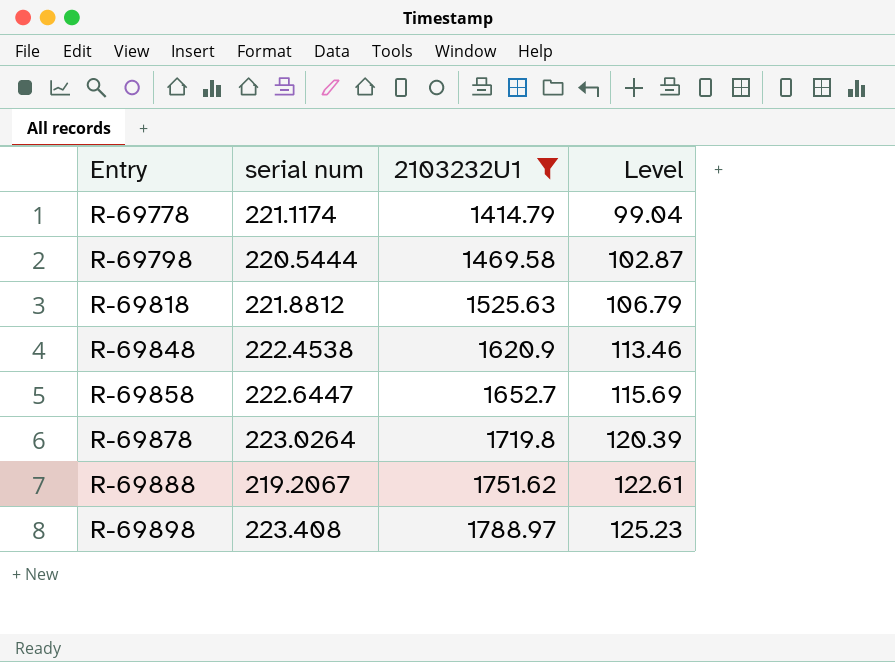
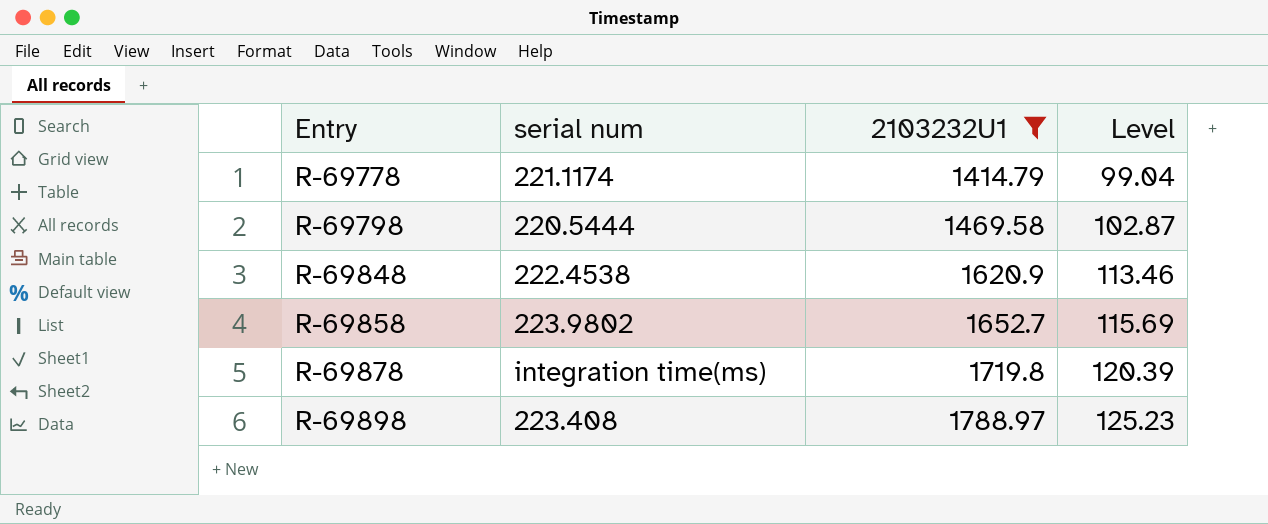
row R-69818: 221.8812 | 1525.63 | 106.79 -> none
row R-69888: 219.2067 | 1751.62 | 122.61 -> none
R-69858 | serial num: 222.6447 -> 223.9802
R-69878 | serial num: 223.0264 -> integration time(ms)

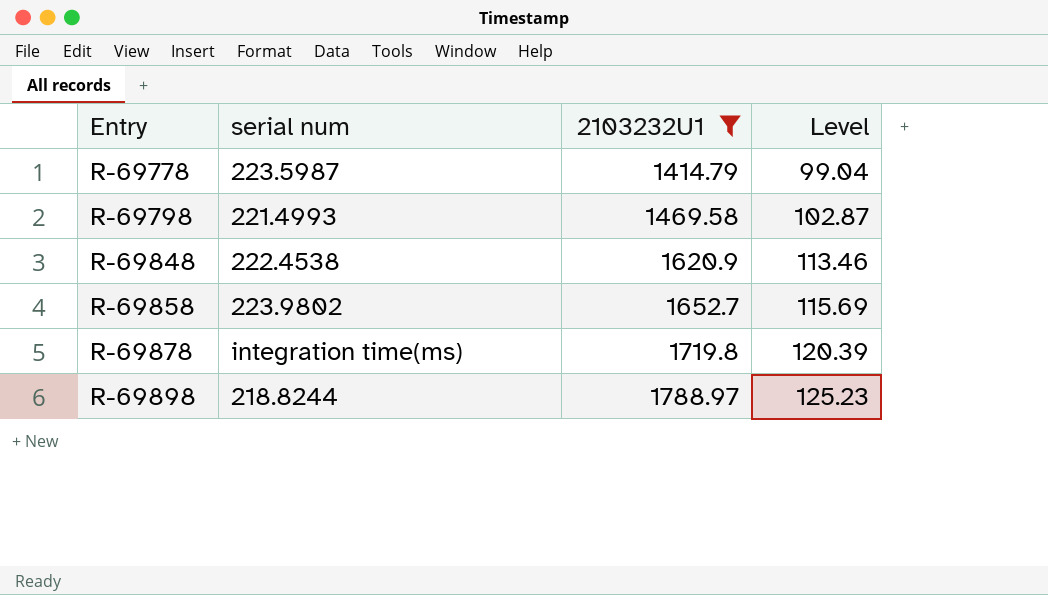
R-69778 | serial num: 221.1174 -> 223.5987
R-69798 | serial num: 220.5444 -> 221.4993
R-69898 | serial num: 223.408 -> 218.8244

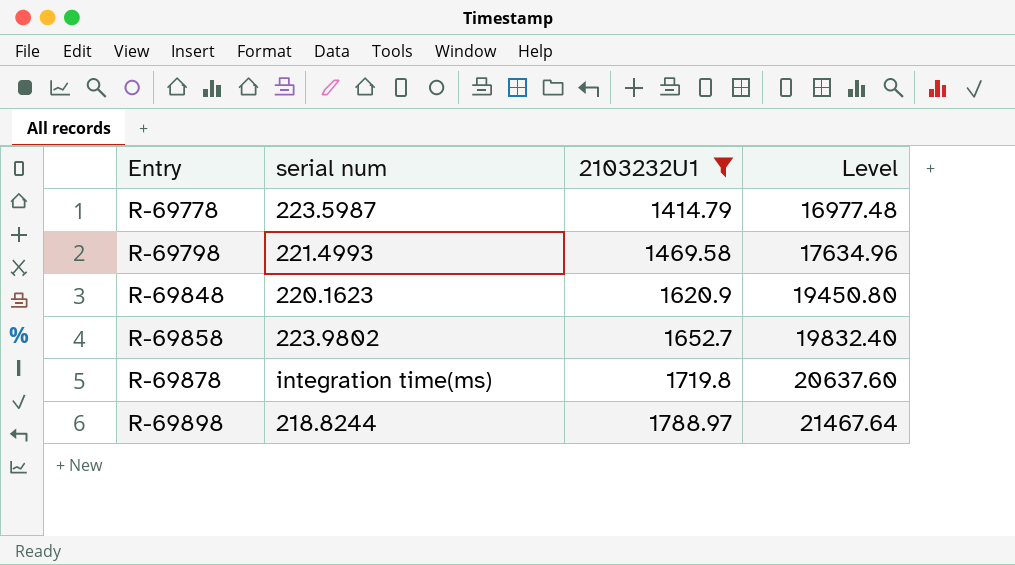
column Level | formula: [2103232U1] * 0.07 -> [2103232U1] * 12
R-69848 | serial num: 222.4538 -> 220.1623

